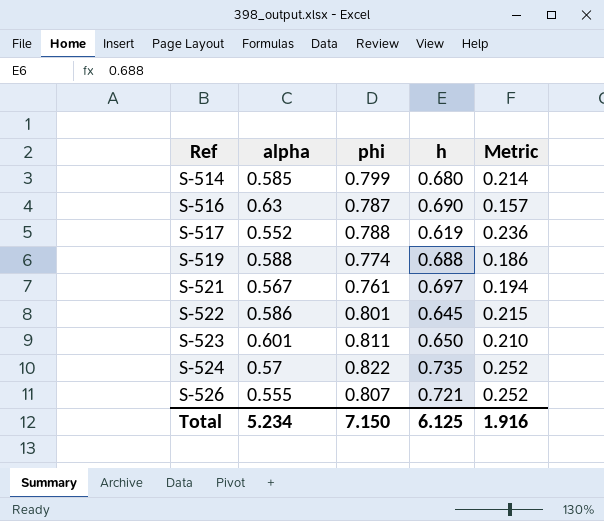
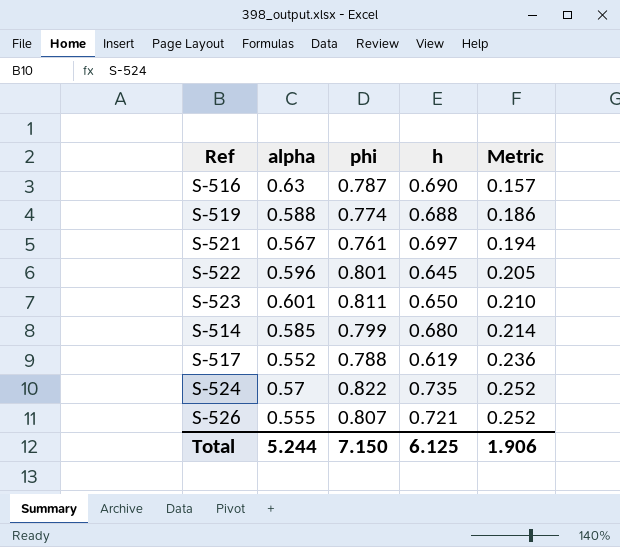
row order: Ref ascending -> Metric ascending
S-522 | alpha: 0.586 -> 0.596
S-522 | Metric: 0.215 -> 0.205
Total | alpha: 5.234 -> 5.244
Total | Metric: 1.916 -> 1.906

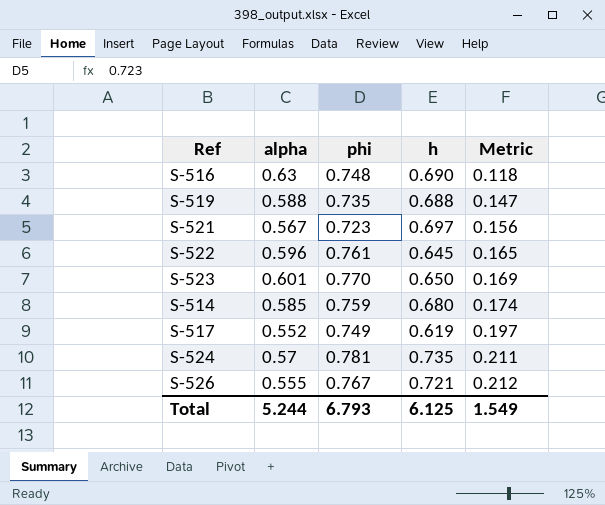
S-516 | phi: 0.787 -> 0.748
S-516 | Metric: 0.157 -> 0.118
S-519 | phi: 0.774 -> 0.735
S-519 | Metric: 0.186 -> 0.147
S-521 | phi: 0.761 -> 0.723
S-521 | Metric: 0.194 -> 0.156
S-522 | phi: 0.801 -> 0.761
S-522 | Metric: 0.205 -> 0.165
S-523 | phi: 0.811 -> 0.770
S-523 | Metric: 0.210 -> 0.169
S-514 | phi: 0.799 -> 0.759
S-514 | Metric: 0.214 -> 0.174
S-517 | phi: 0.788 -> 0.749
S-517 | Metric: 0.236 -> 0.197
S-524 | phi: 0.822 -> 0.781
S-524 | Metric: 0.252 -> 0.211
S-526 | phi: 0.807 -> 0.767
S-526 | Metric: 0.252 -> 0.212
Total | phi: 7.150 -> 6.793
Total | Metric: 1.906 -> 1.549

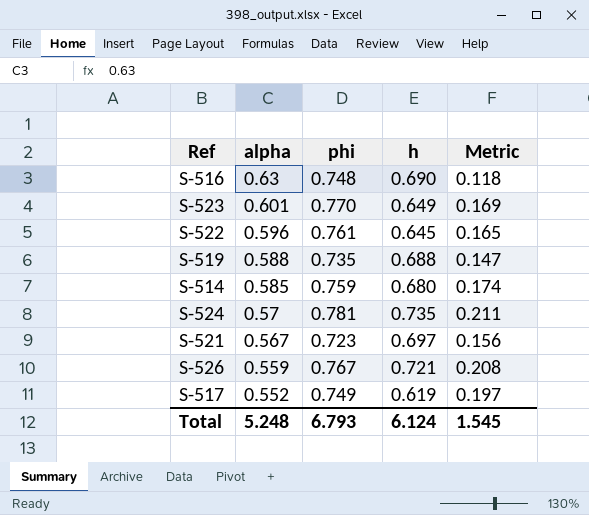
row order: Metric ascending -> alpha descending
S-523 | h: 0.650 -> 0.649
S-526 | alpha: 0.555 -> 0.559
S-526 | Metric: 0.212 -> 0.208
Total | alpha: 5.244 -> 5.248
Total | h: 6.125 -> 6.124
Total | Metric: 1.549 -> 1.545

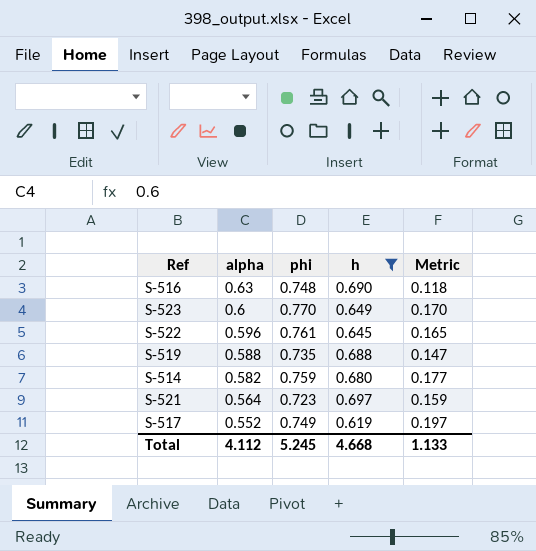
filter: none -> h <= 0.697
S-523 | alpha: 0.601 -> 0.6
S-523 | Metric: 0.169 -> 0.170
S-514 | alpha: 0.585 -> 0.582
S-514 | Metric: 0.174 -> 0.177
S-521 | alpha: 0.567 -> 0.564
S-521 | Metric: 0.156 -> 0.159
Total | alpha: 5.248 -> 4.112
Total | phi: 6.793 -> 5.245
Total | h: 6.124 -> 4.668
Total | Metric: 1.545 -> 1.133

